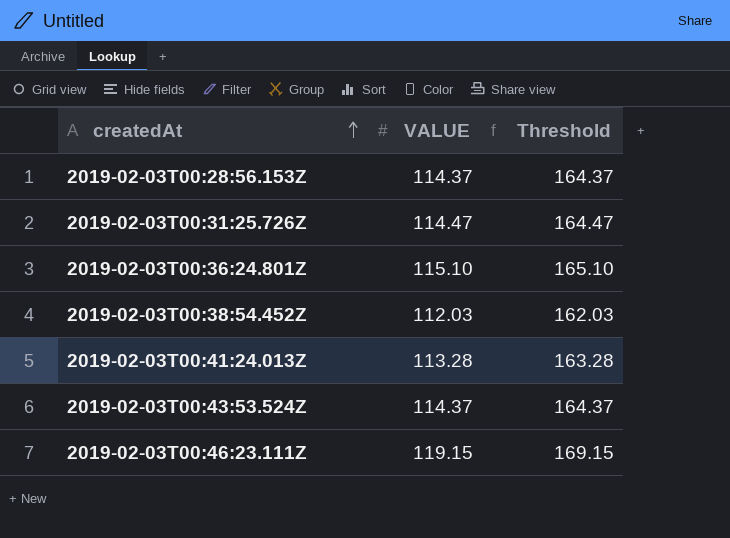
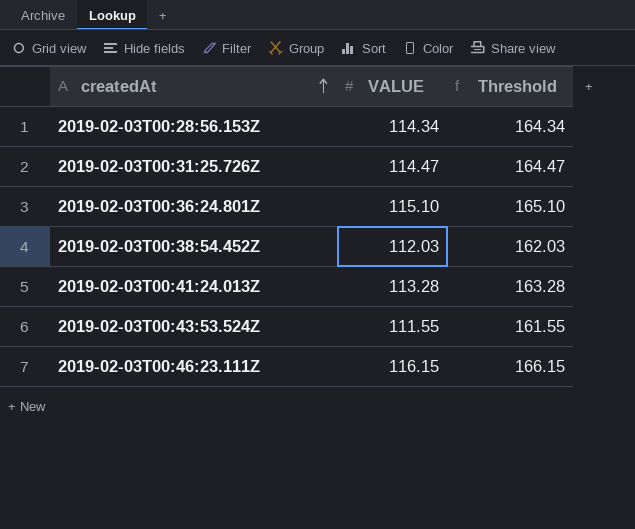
2019-02-03T00:28:56.153Z | VALUE: 114.37 -> 114.34
2019-02-03T00:28:56.153Z | Threshold: 164.37 -> 164.34
2019-02-03T00:43:53.524Z | VALUE: 114.37 -> 111.55
2019-02-03T00:43:53.524Z | Threshold: 164.37 -> 161.55
2019-02-03T00:46:23.111Z | VALUE: 119.15 -> 116.15
2019-02-03T00:46:23.111Z | Threshold: 169.15 -> 166.15

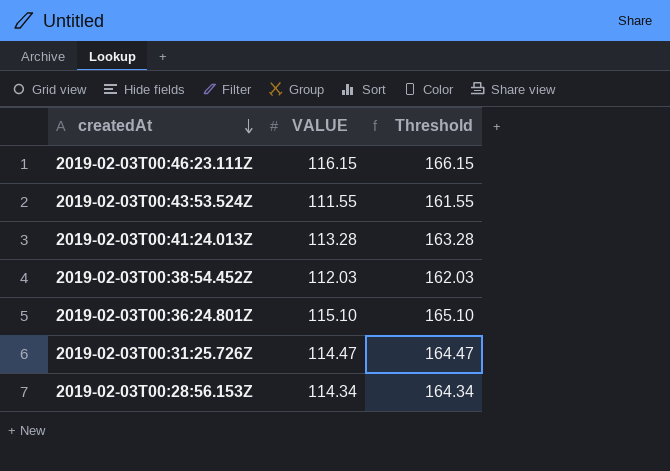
row order: createdAt ascending -> createdAt descending

